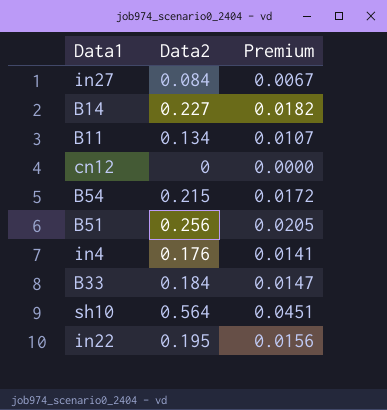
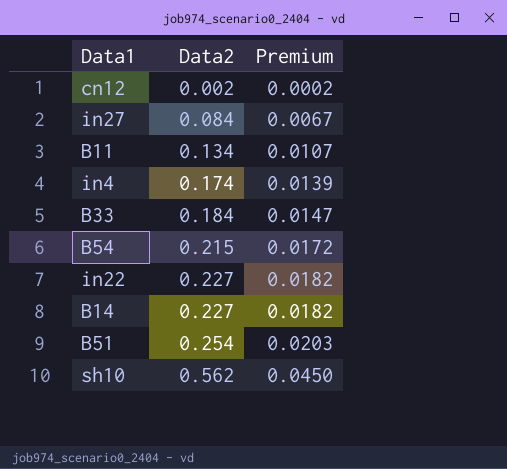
row order: none -> Data2 ascending
cn12 | Data2: 0 -> 0.002
cn12 | Premium: 0.0000 -> 0.0002
in4 | Data2: 0.176 -> 0.174
in4 | Premium: 0.0141 -> 0.0139
in22 | Data2: 0.195 -> 0.227
in22 | Premium: 0.0156 -> 0.0182
B51 | Data2: 0.256 -> 0.254
B51 | Premium: 0.0205 -> 0.0203
sh10 | Data2: 0.564 -> 0.562
sh10 | Premium: 0.0451 -> 0.0450

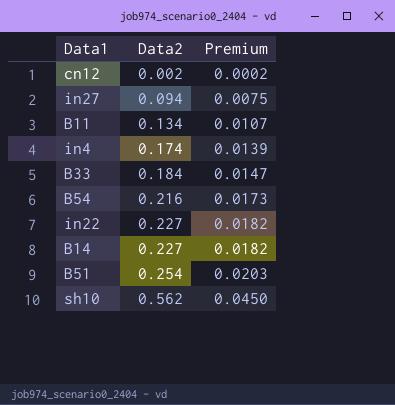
in27 | Data2: 0.084 -> 0.094
in27 | Premium: 0.0067 -> 0.0075
B54 | Data2: 0.215 -> 0.216
B54 | Premium: 0.0172 -> 0.0173

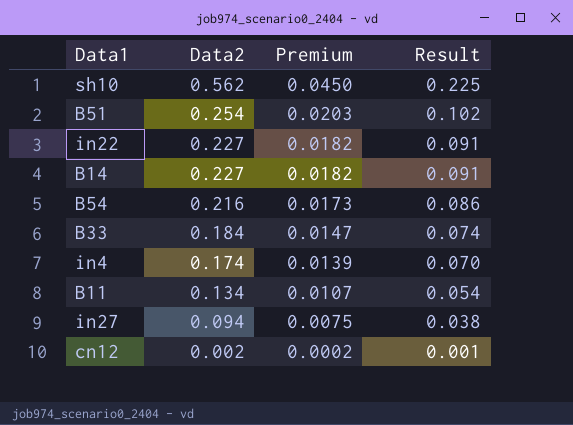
row order: Data2 ascending -> Data2 descending
column Result | formula: none -> [Data2] * 0.4

